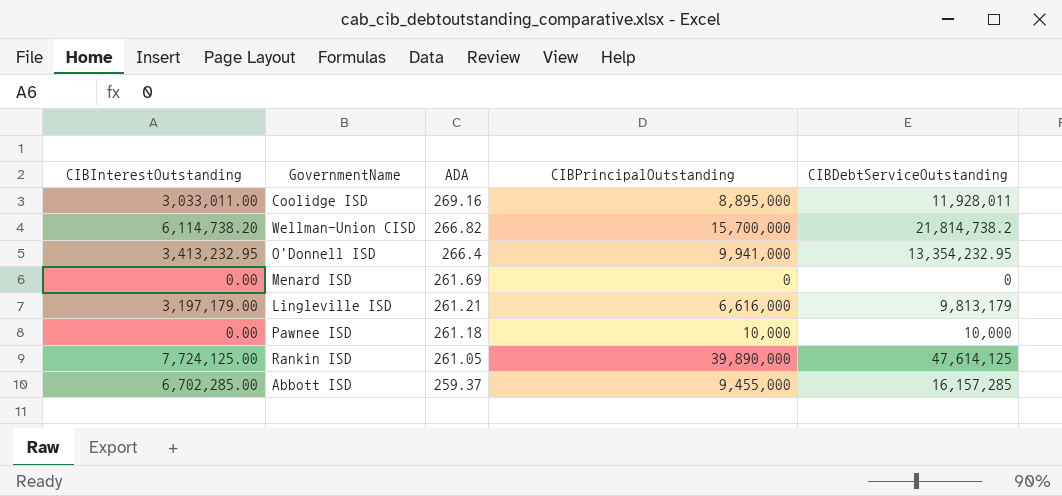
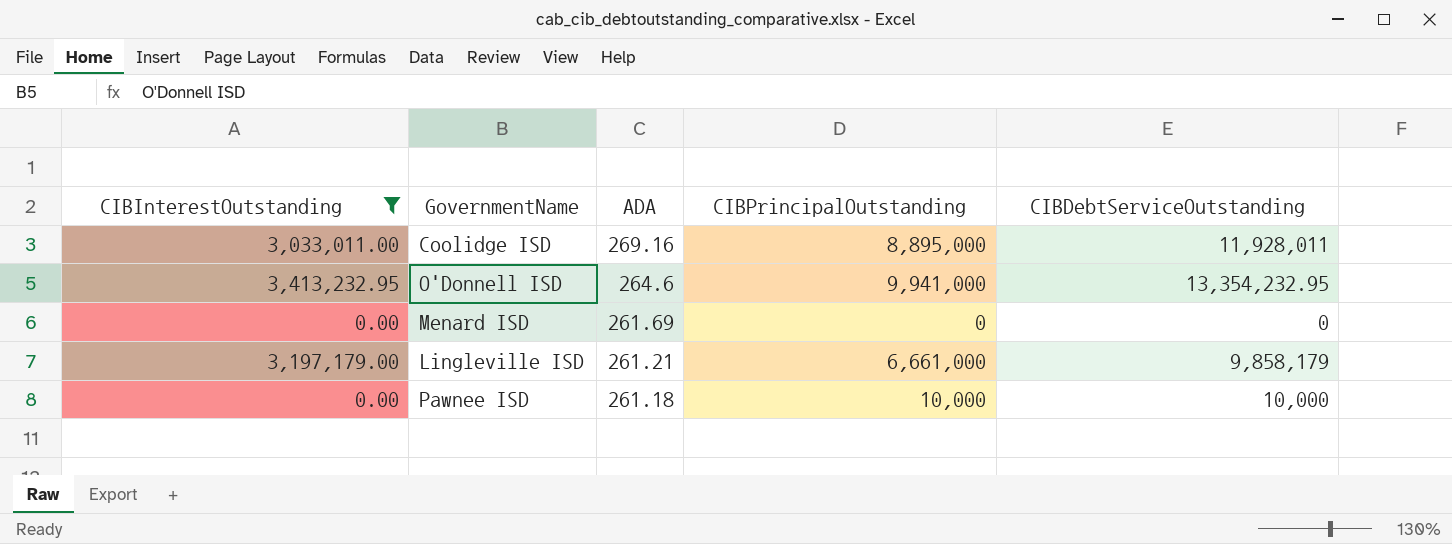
filter: none -> CIBInterestOutstanding <= 3,413,232.95
O'Donnell ISD | ADA: 266.4 -> 264.6
Lingleville ISD | CIBPrincipalOutstanding: 6,616,000 -> 6,661,000
Lingleville ISD | CIBDebtServiceOutstanding: 9,813,179 -> 9,858,179

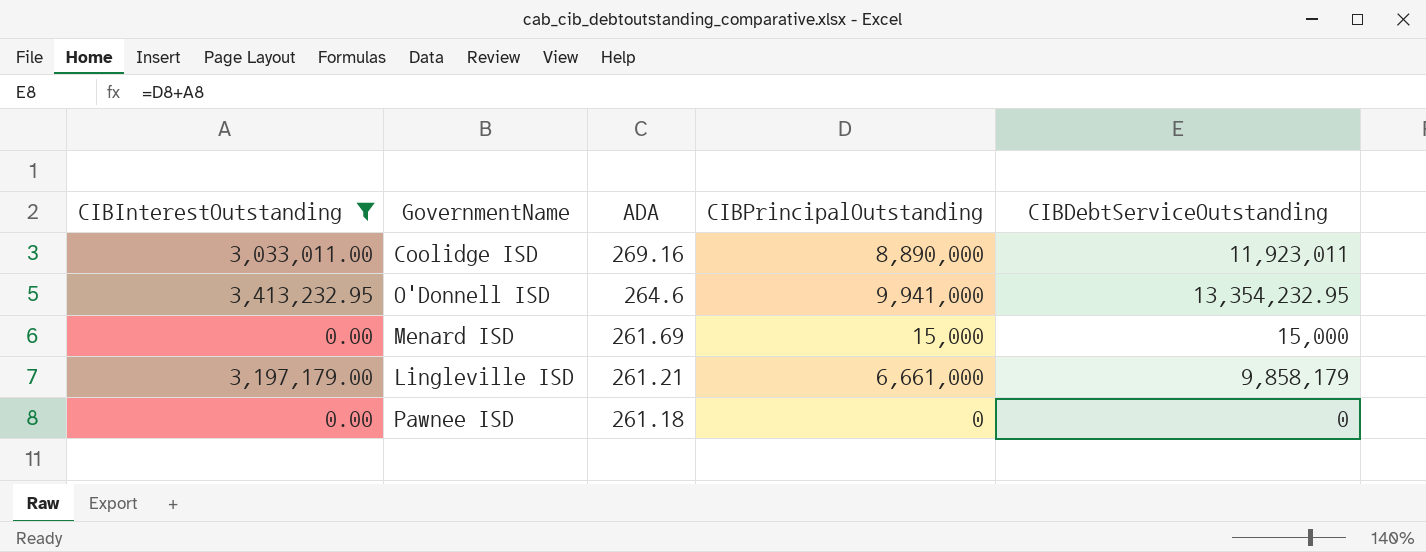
Coolidge ISD | CIBPrincipalOutstanding: 8,895,000 -> 8,890,000
Coolidge ISD | CIBDebtServiceOutstanding: 11,928,011 -> 11,923,011
Menard ISD | CIBPrincipalOutstanding: 0 -> 15,000
Menard ISD | CIBDebtServiceOutstanding: 0 -> 15,000
Pawnee ISD | CIBPrincipalOutstanding: 10,000 -> 0
Pawnee ISD | CIBDebtServiceOutstanding: 10,000 -> 0

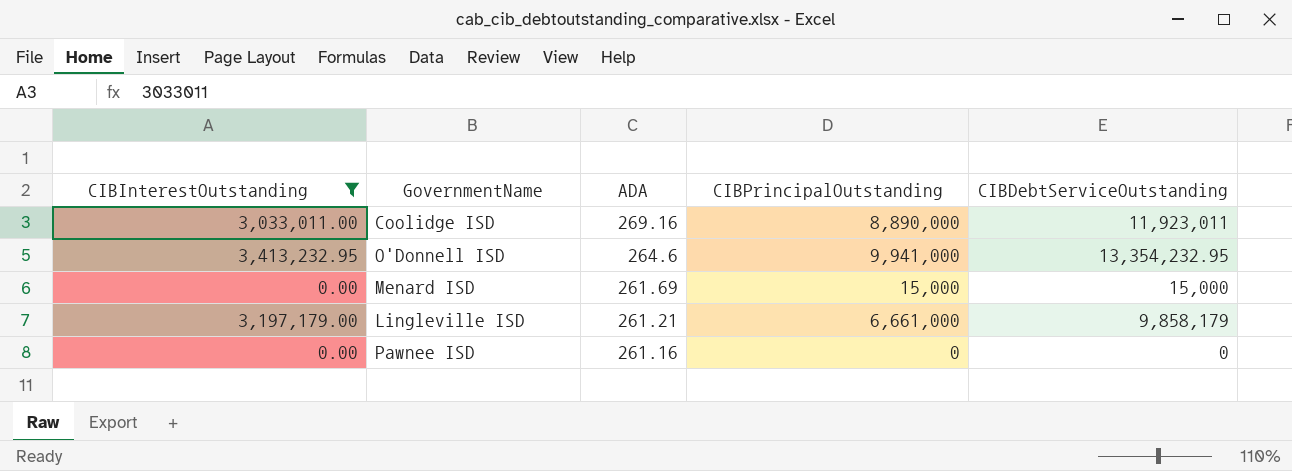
Pawnee ISD | ADA: 261.18 -> 261.16

